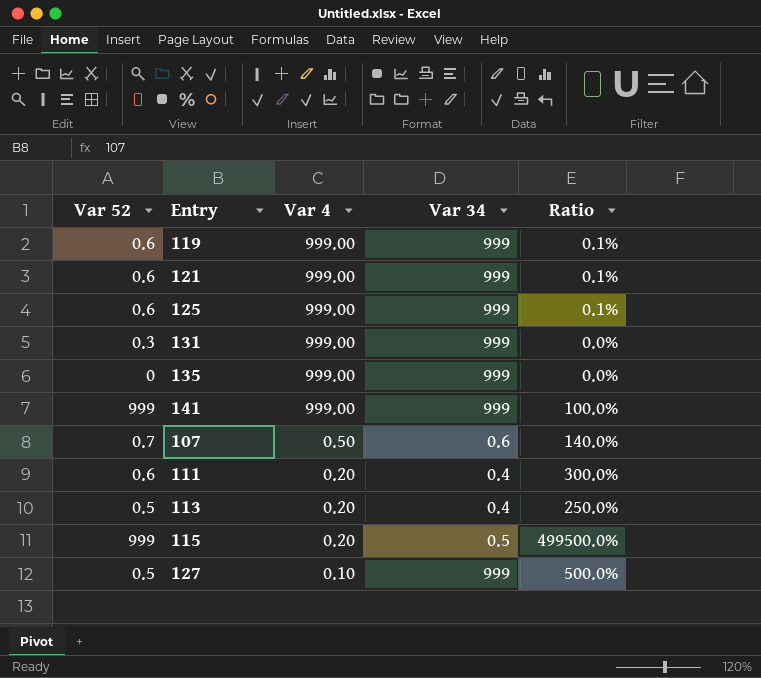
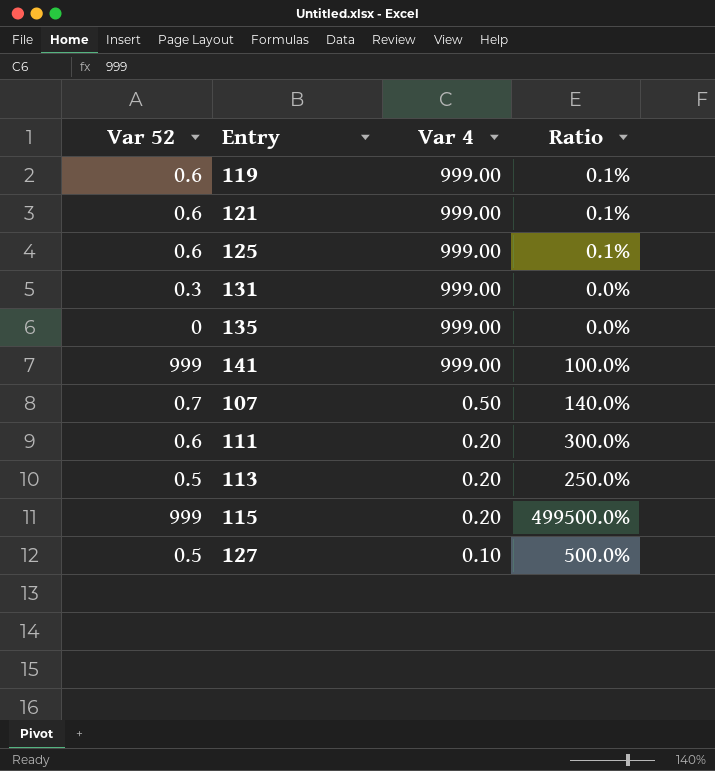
column Var 34 | position: 4 -> none

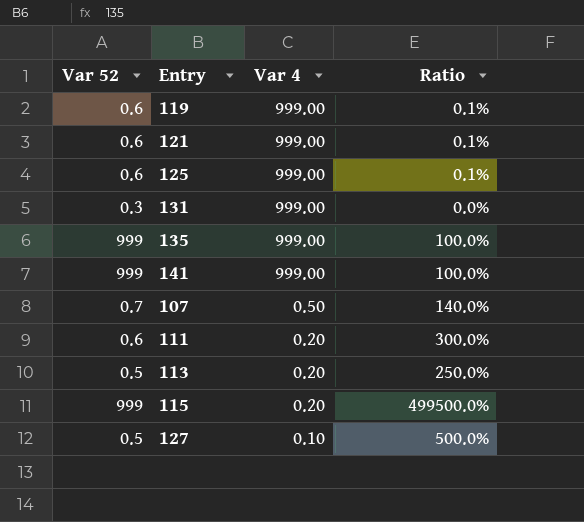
135 | Var 52: 0 -> 999
135 | Ratio: 0.0% -> 100.0%

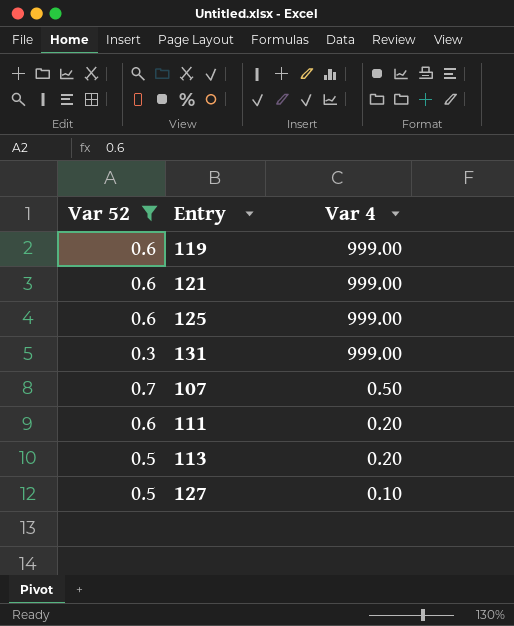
filter: none -> Var 52 != 999
column Ratio | formula: [Var 52] / [Var 4] -> none

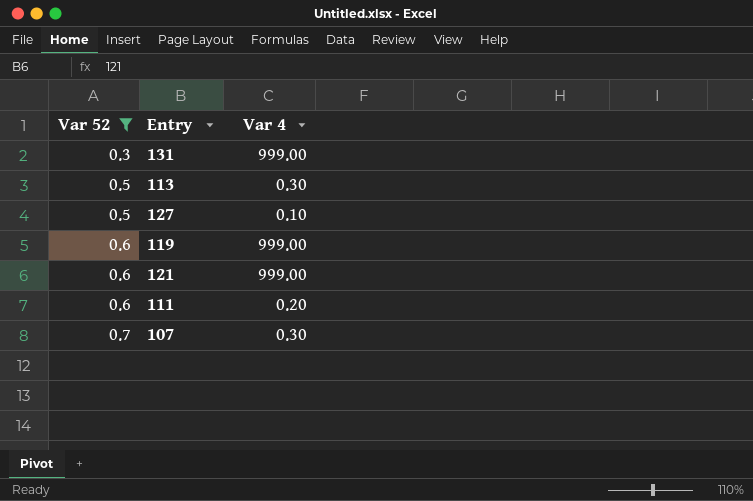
row order: Var 4 descending -> Var 52 ascending
row 125: 0.6 | 999.00 -> none
113 | Var 4: 0.20 -> 0.30
107 | Var 4: 0.50 -> 0.30

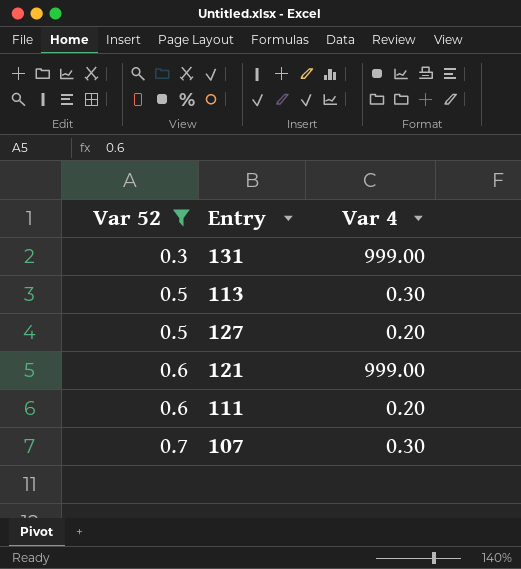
row 119: 0.6 | 999.00 -> none
127 | Var 4: 0.10 -> 0.20

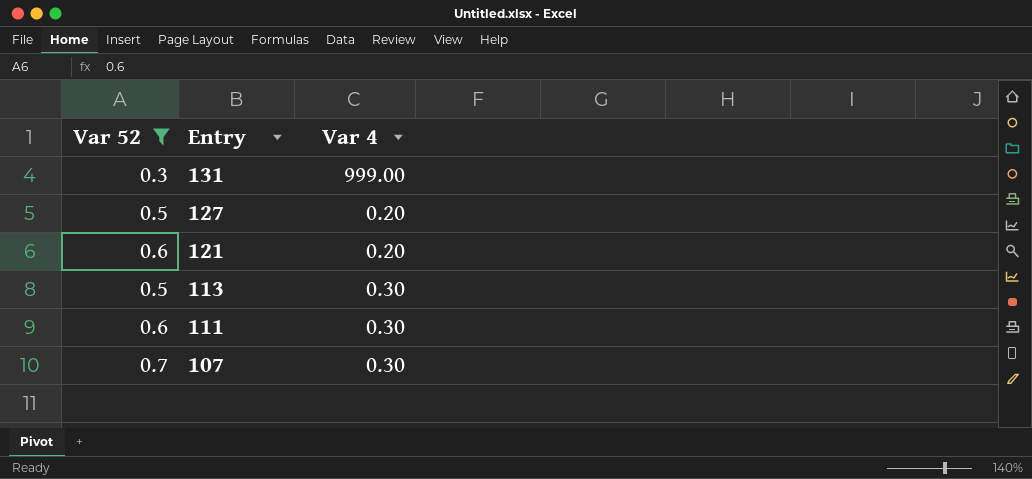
row order: Var 52 ascending -> Entry descending
121 | Var 4: 999.00 -> 0.20
111 | Var 4: 0.20 -> 0.30

